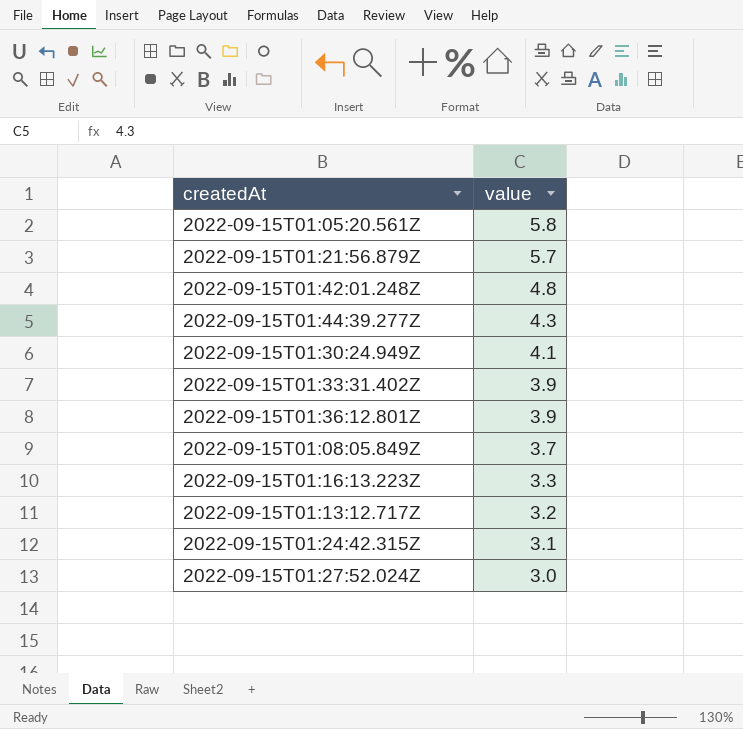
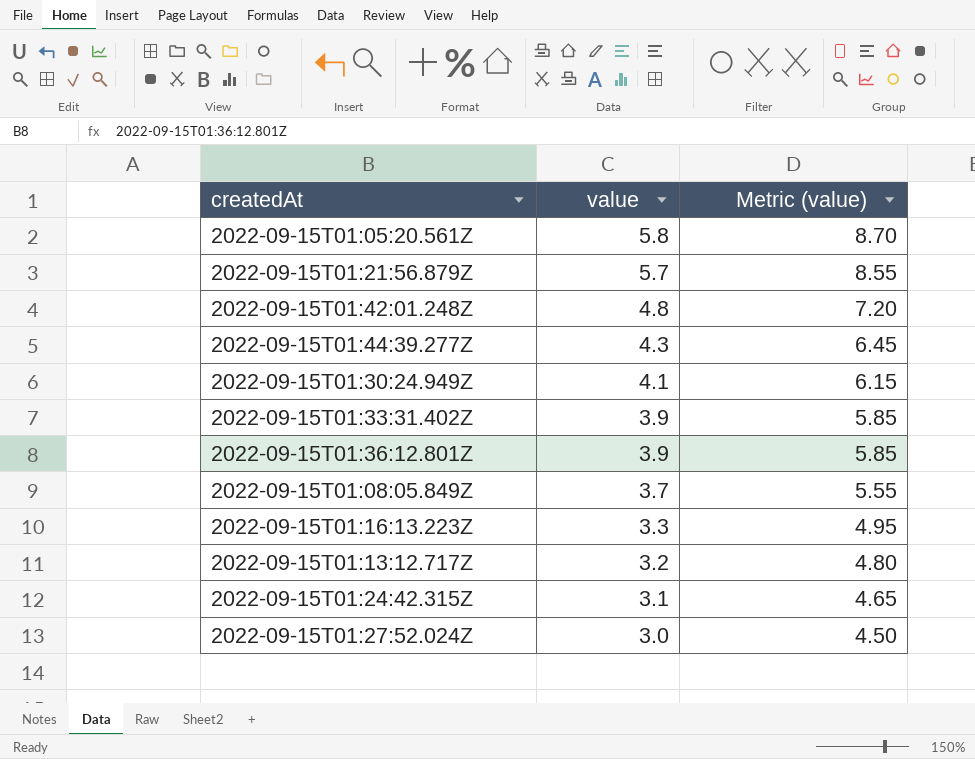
column Metric (value) | formula: none -> [value] * 1.5

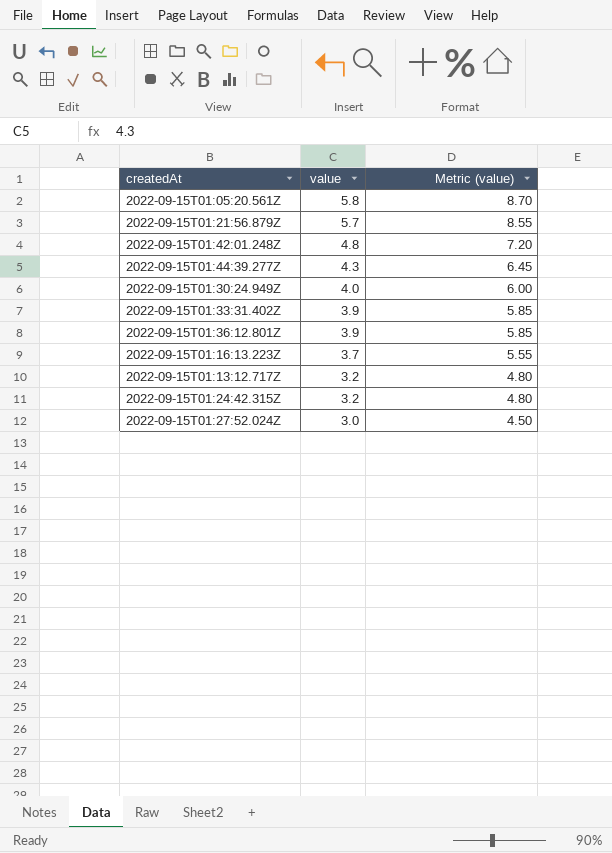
row 2022-09-15T01:08:05.849Z: 3.7 | 5.55 -> none
2022-09-15T01:30:24.949Z | value: 4.1 -> 4.0
2022-09-15T01:30:24.949Z | Metric (value): 6.15 -> 6.00
2022-09-15T01:16:13.223Z | value: 3.3 -> 3.7
2022-09-15T01:16:13.223Z | Metric (value): 4.95 -> 5.55
2022-09-15T01:24:42.315Z | value: 3.1 -> 3.2
2022-09-15T01:24:42.315Z | Metric (value): 4.65 -> 4.80

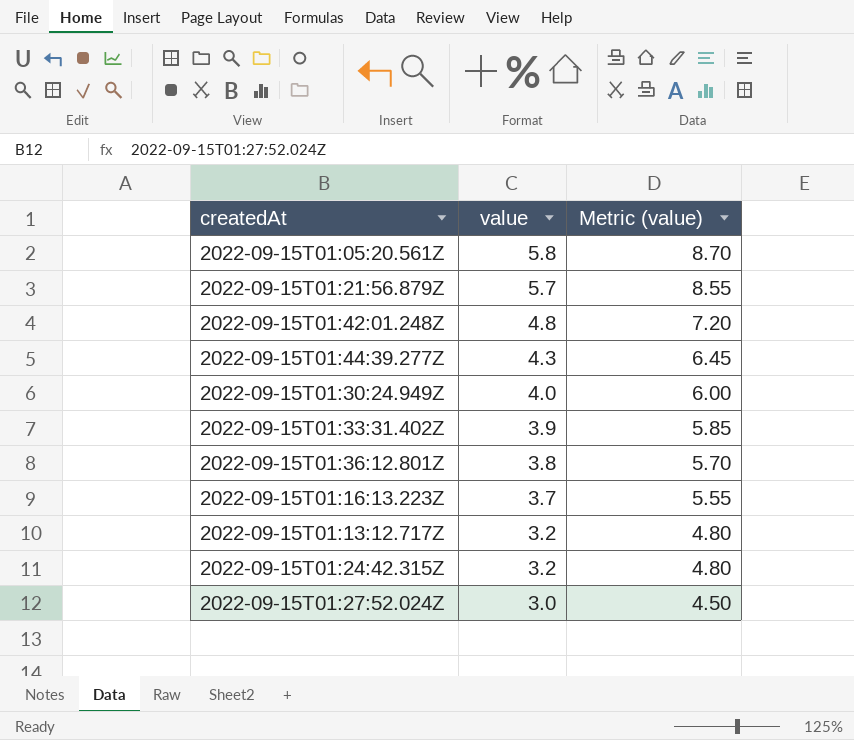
2022-09-15T01:36:12.801Z | value: 3.9 -> 3.8
2022-09-15T01:36:12.801Z | Metric (value): 5.85 -> 5.70

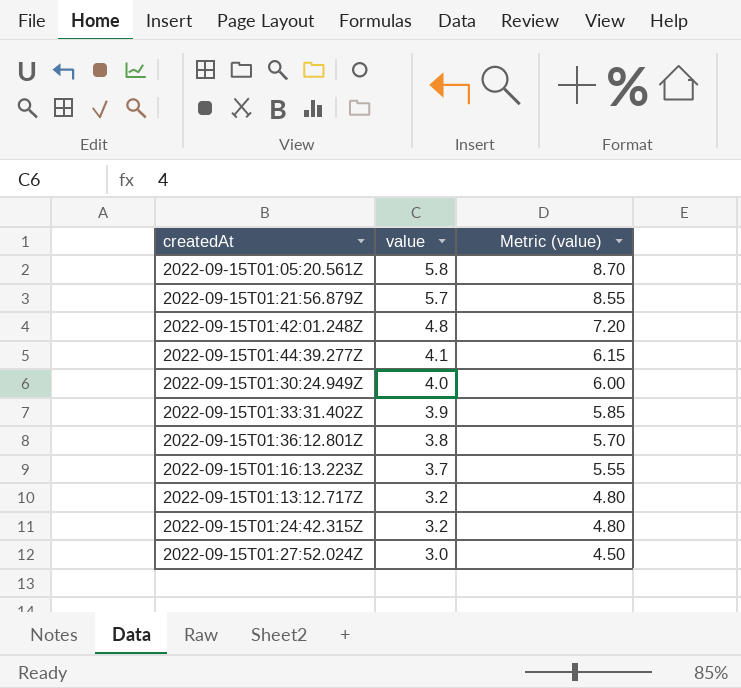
2022-09-15T01:44:39.277Z | value: 4.3 -> 4.1
2022-09-15T01:44:39.277Z | Metric (value): 6.45 -> 6.15

